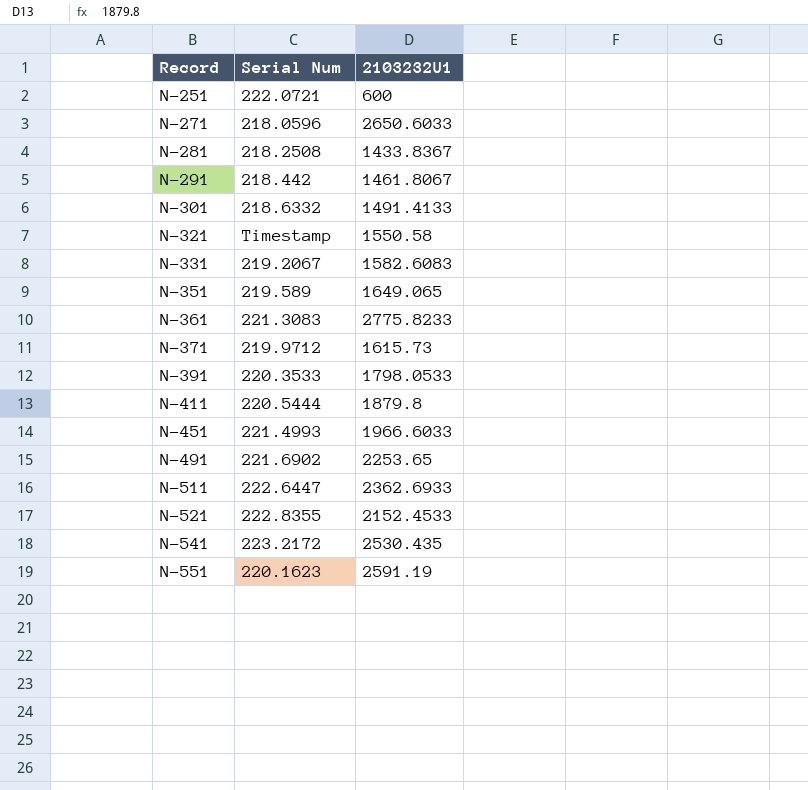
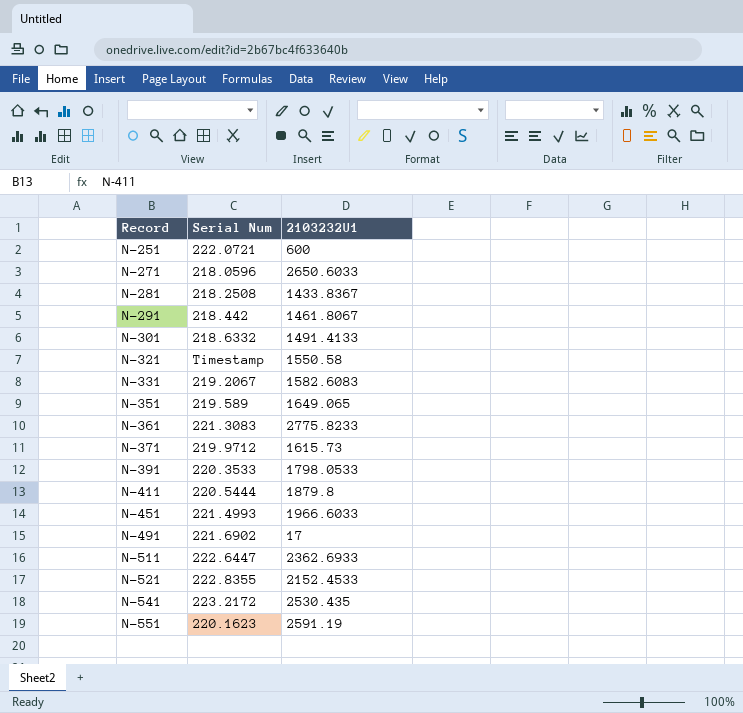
N-491 | 2103232U1: 2253.65 -> 17

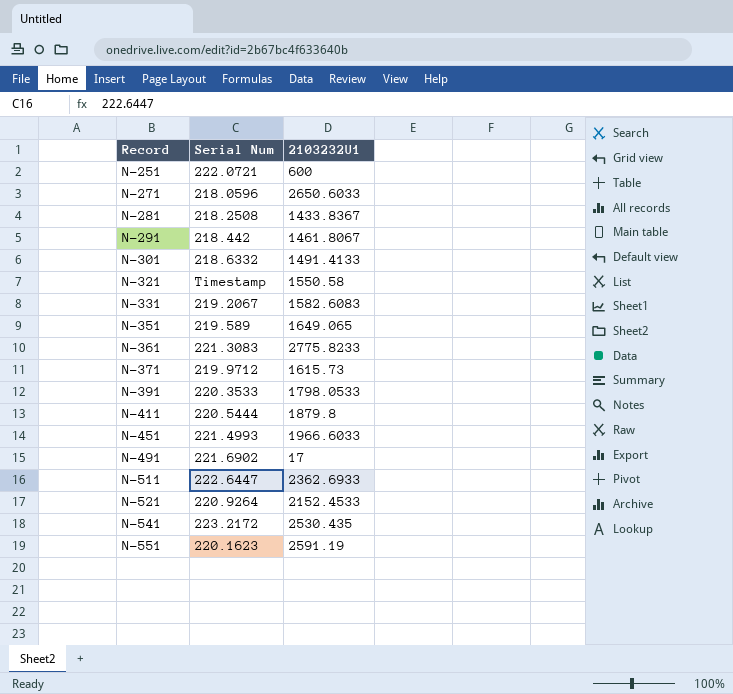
N-521 | Serial Num: 222.8355 -> 220.9264

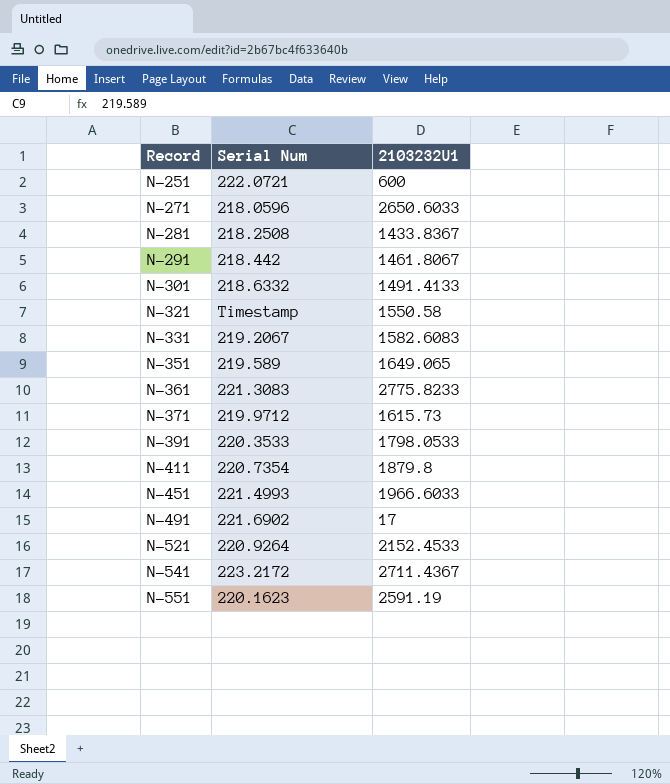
row N-511: 222.6447 | 2362.6933 -> none
N-411 | Serial Num: 220.5444 -> 220.7354
N-541 | 2103232U1: 2530.435 -> 2711.4367

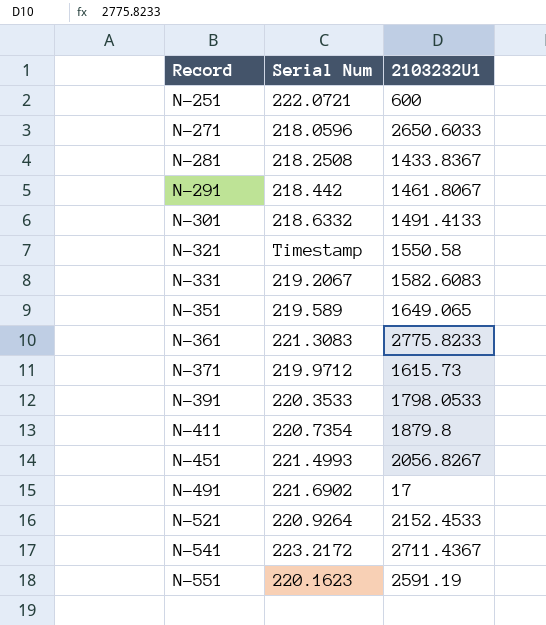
N-451 | 2103232U1: 1966.6033 -> 2056.8267

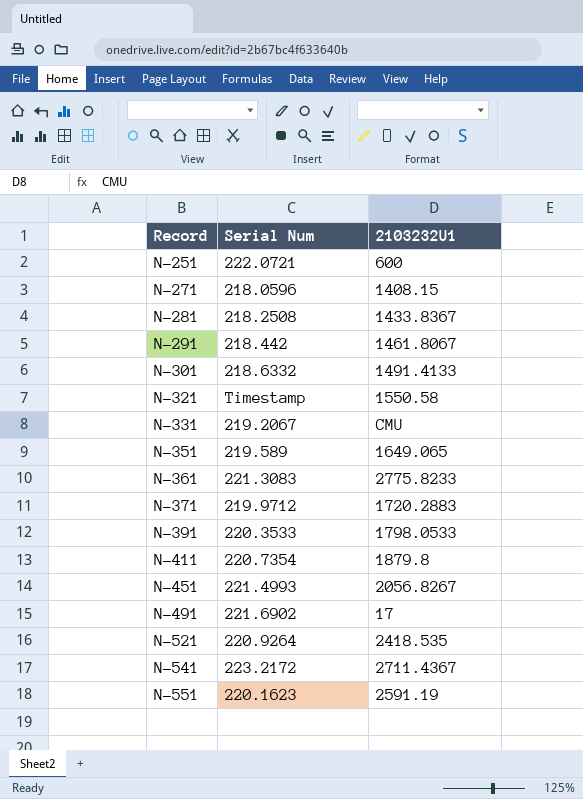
N-271 | 2103232U1: 2650.6033 -> 1408.15
N-331 | 2103232U1: 1582.6083 -> CMU
N-371 | 2103232U1: 1615.73 -> 1720.2883
N-521 | 2103232U1: 2152.4533 -> 2418.535

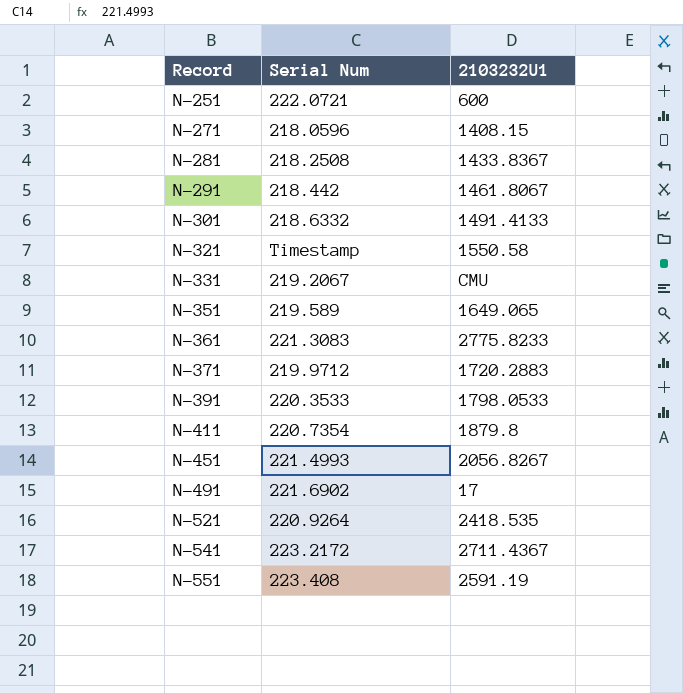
N-551 | Serial Num: 220.1623 -> 223.408

